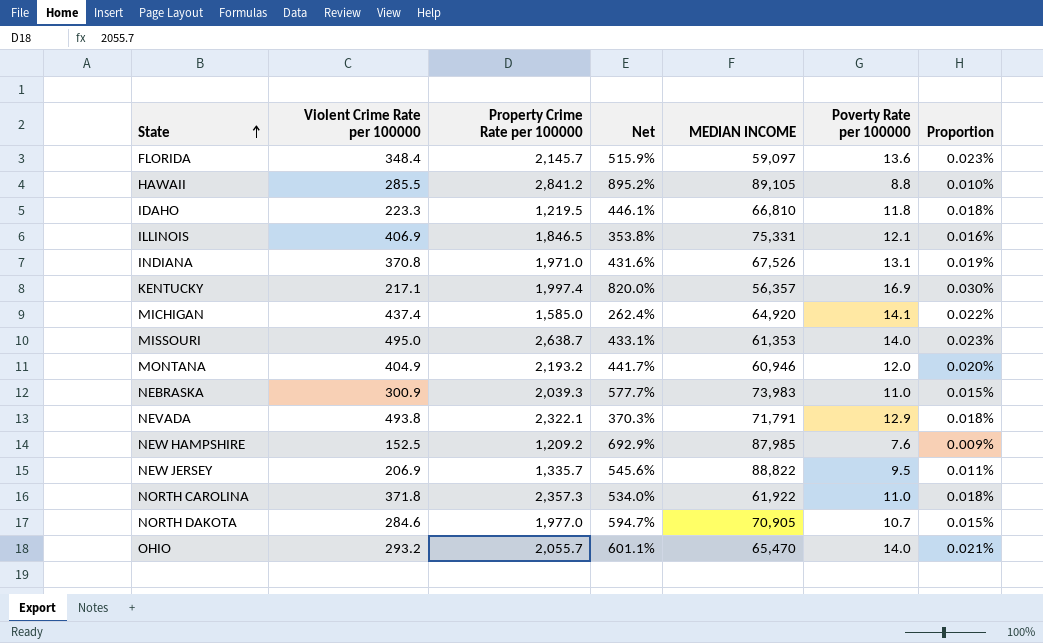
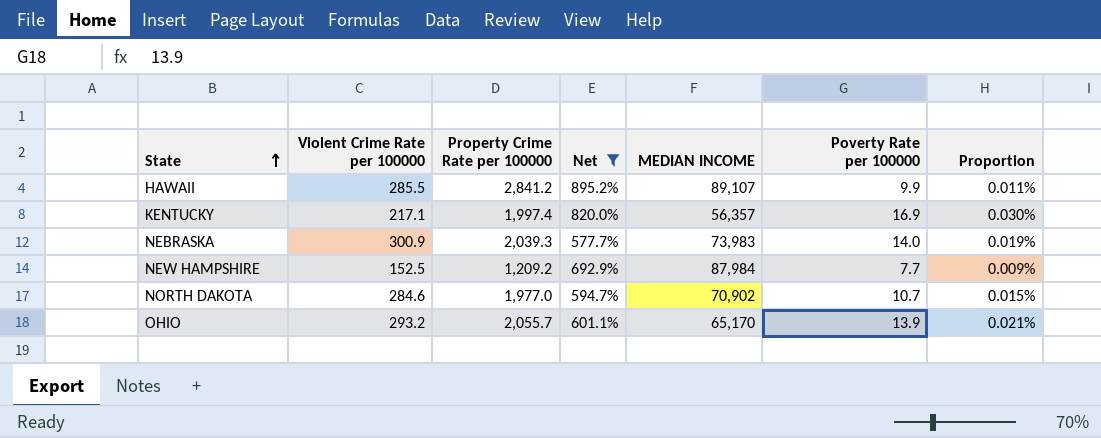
filter: none -> Net >= 577.7%
HAWAII | MEDIAN INCOME: 89,105 -> 89,107
HAWAII | Poverty Rate per 100000: 8.8 -> 9.9
HAWAII | Proportion: 0.010% -> 0.011%
NEBRASKA | Poverty Rate per 100000: 11.0 -> 14.0
NEBRASKA | Proportion: 0.015% -> 0.019%
NEW HAMPSHIRE | MEDIAN INCOME: 87,985 -> 87,984
NEW HAMPSHIRE | Poverty Rate per 100000: 7.6 -> 7.7
NORTH DAKOTA | MEDIAN INCOME: 70,905 -> 70,902
OHIO | MEDIAN INCOME: 65,470 -> 65,170
OHIO | Poverty Rate per 100000: 14.0 -> 13.9

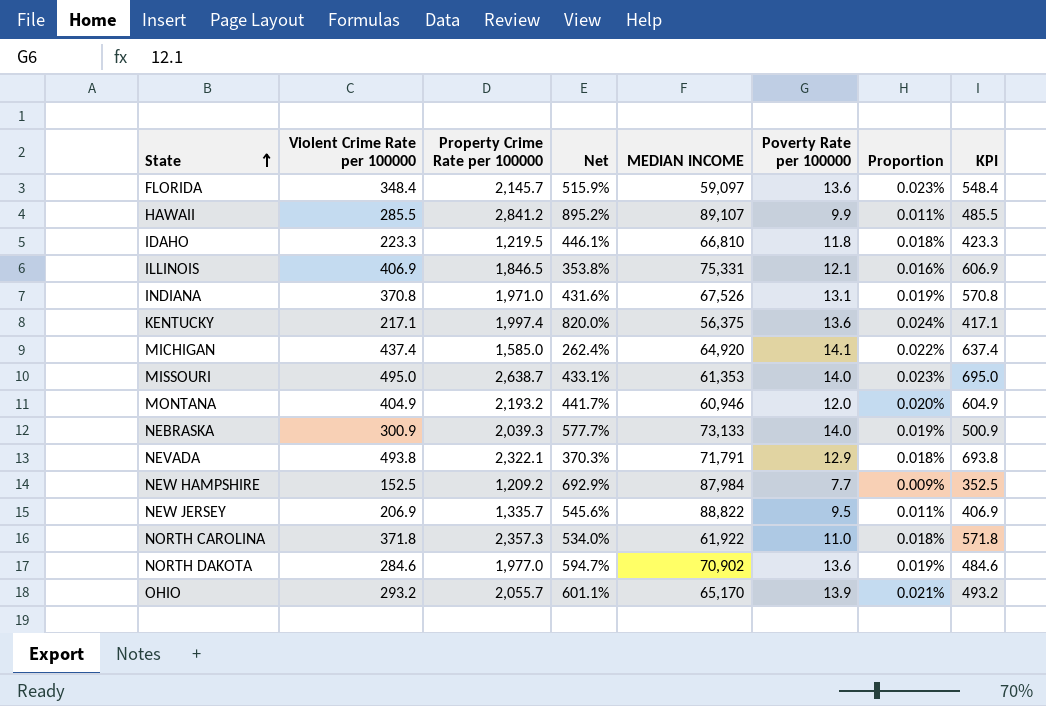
filter: Net >= 577.7% -> none
column KPI | formula: none -> [Violent Crime Rate per 100000] + 200
KENTUCKY | MEDIAN INCOME: 56,357 -> 56,375
KENTUCKY | Poverty Rate per 100000: 16.9 -> 13.6
KENTUCKY | Proportion: 0.030% -> 0.024%
NEBRASKA | MEDIAN INCOME: 73,983 -> 73,133
NORTH DAKOTA | Poverty Rate per 100000: 10.7 -> 13.6
NORTH DAKOTA | Proportion: 0.015% -> 0.019%

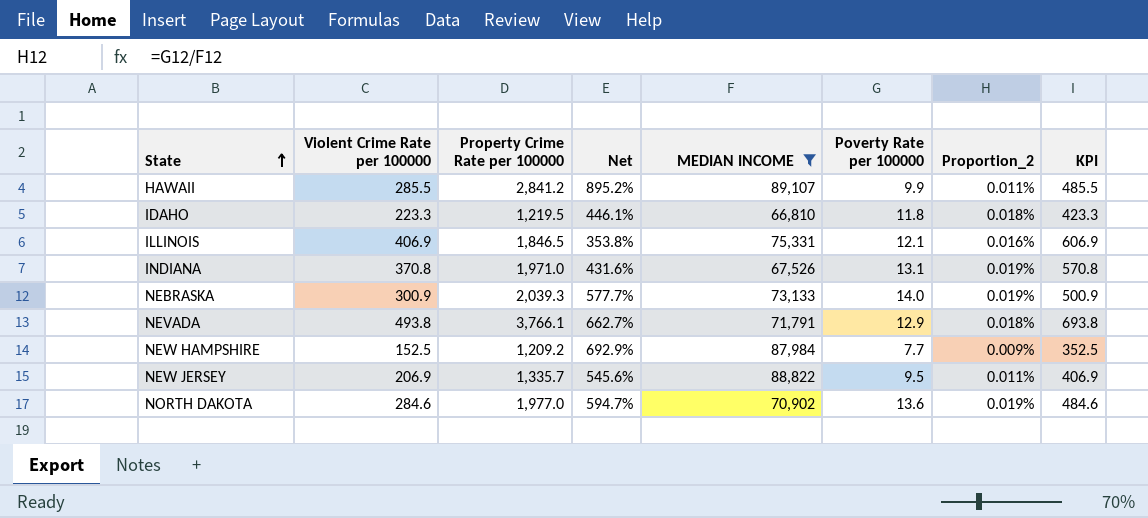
filter: none -> MEDIAN INCOME >= 66,810
column name: Proportion -> Proportion_2
NEVADA | Property Crime Rate per 100000: 2,322.1 -> 3,766.1
NEVADA | Net: 370.3% -> 662.7%

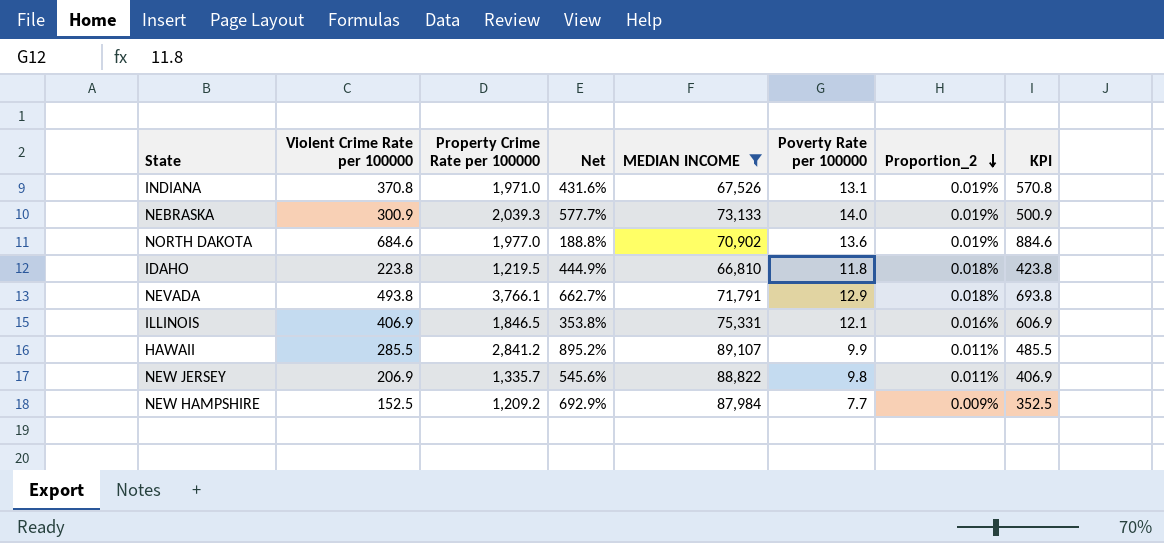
row order: State ascending -> Proportion_2 descending
NORTH DAKOTA | Violent Crime Rate per 100000: 284.6 -> 684.6
NORTH DAKOTA | Net: 594.7% -> 188.8%
NORTH DAKOTA | KPI: 484.6 -> 884.6
IDAHO | Violent Crime Rate per 100000: 223.3 -> 223.8
IDAHO | Net: 446.1% -> 444.9%
IDAHO | KPI: 423.3 -> 423.8
NEW JERSEY | Poverty Rate per 100000: 9.5 -> 9.8

